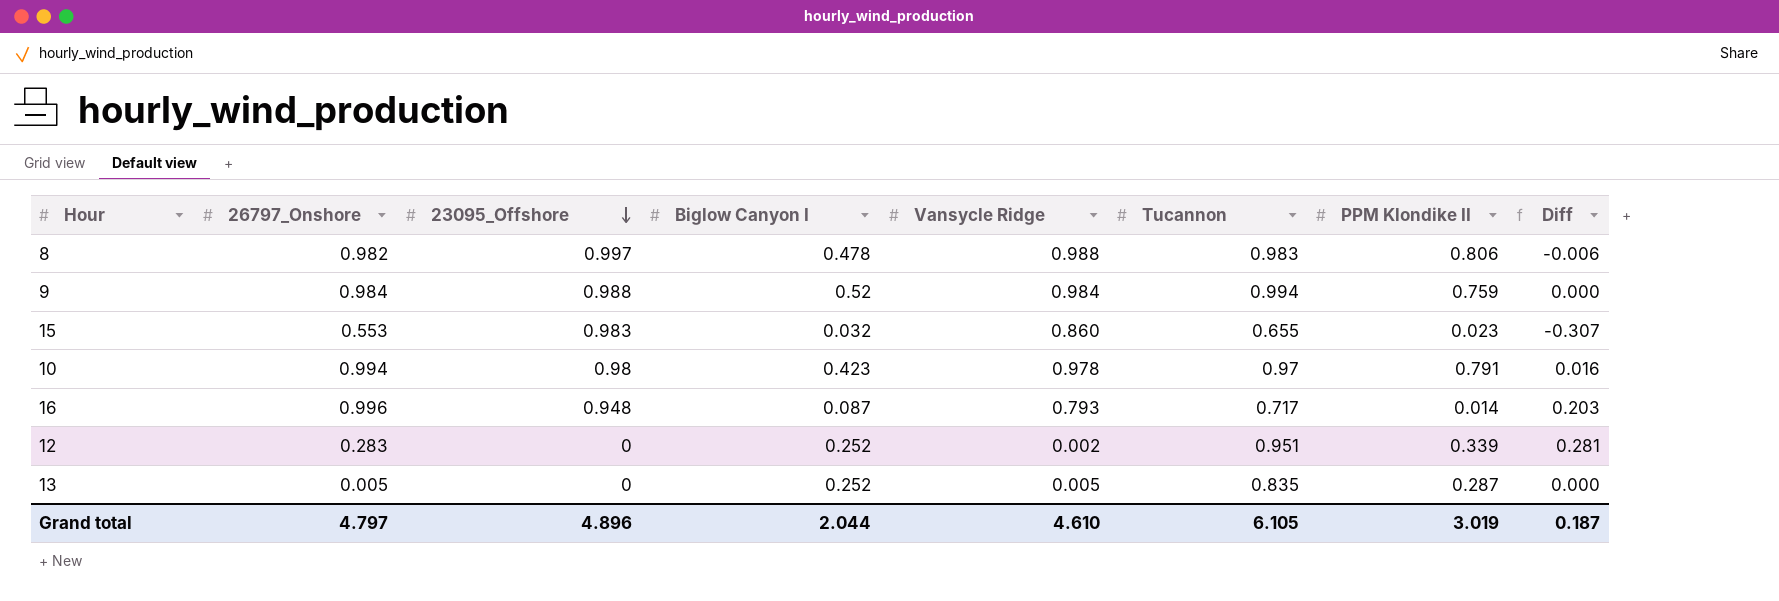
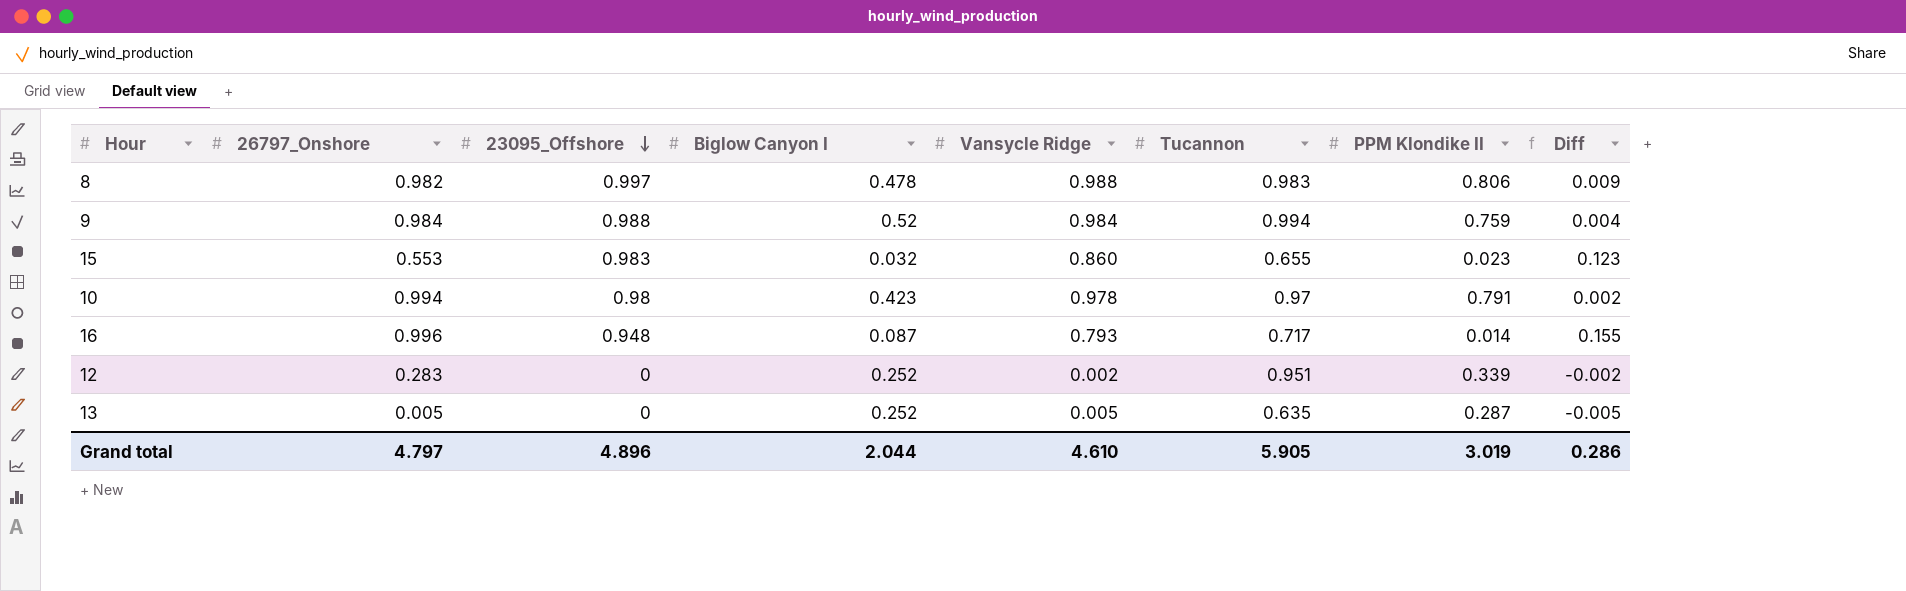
column Diff | formula: [26797_Onshore] - [Vansycle Ridge] -> [23095_Offshore] - [Vansycle Ridge]
13 | Tucannon: 0.835 -> 0.635
Grand total | Tucannon: 6.105 -> 5.905
Grand total | Diff: 0.187 -> 0.286

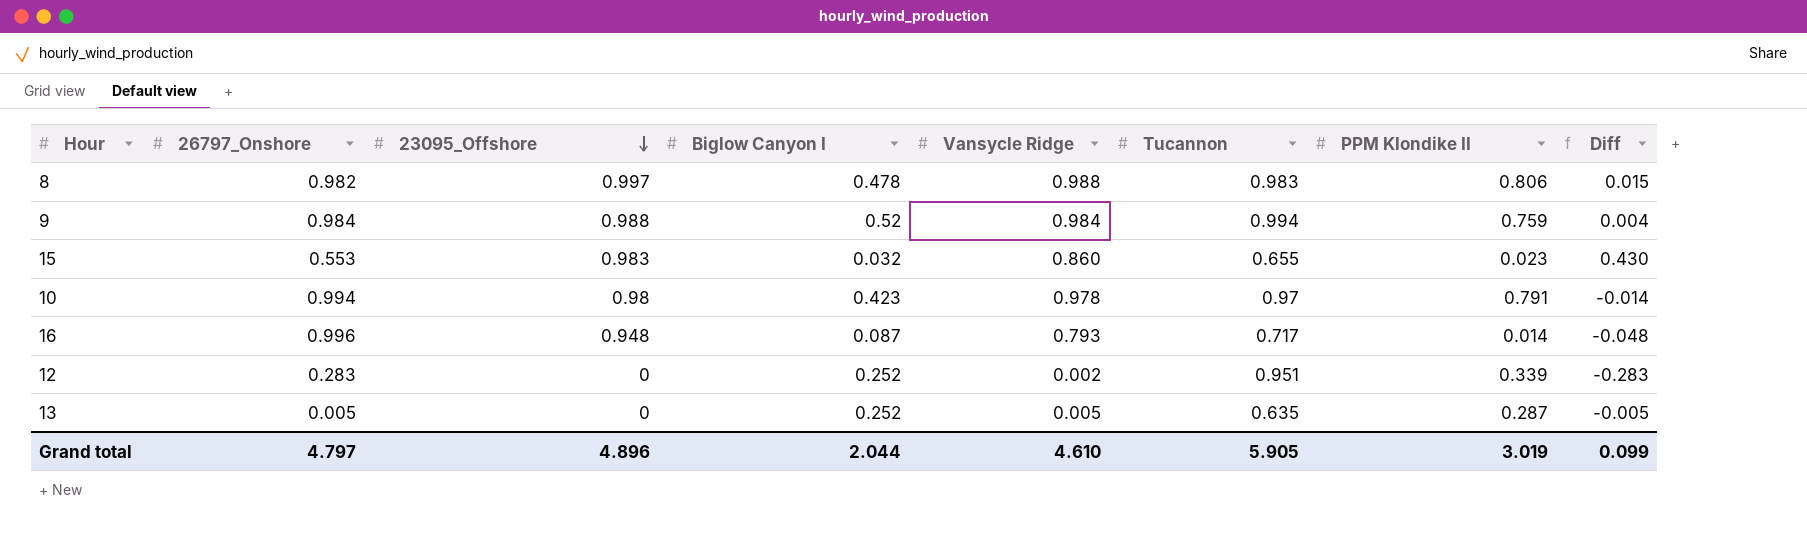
column Diff | formula: [23095_Offshore] - [Vansycle Ridge] -> [23095_Offshore] - [26797_Onshore]
Grand total | Diff: 0.286 -> 0.099

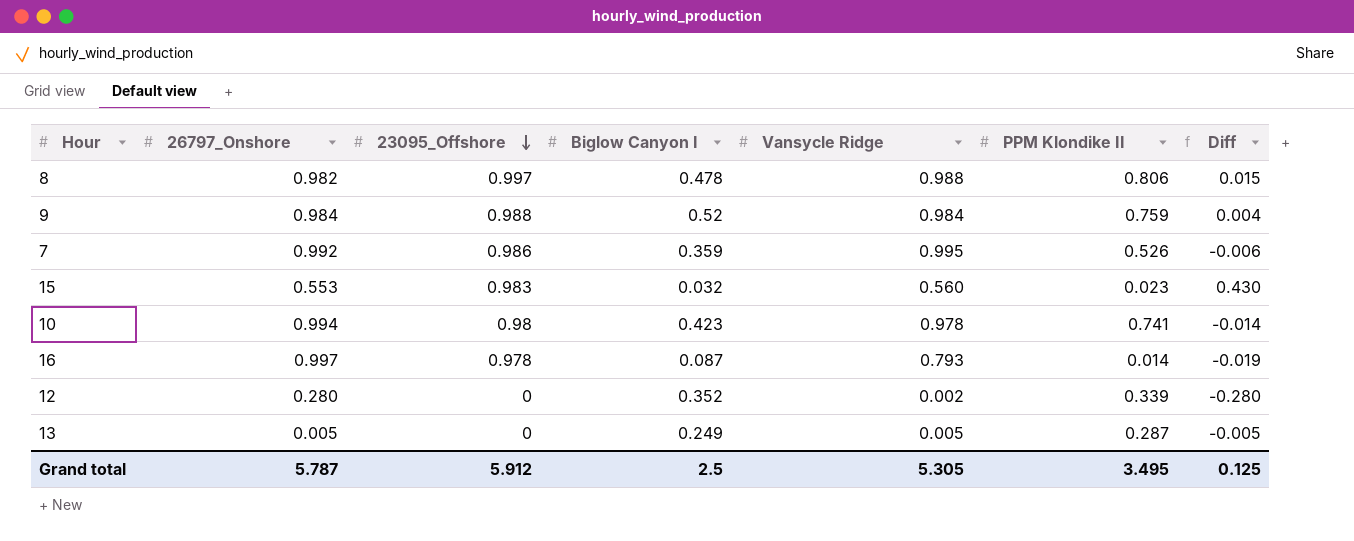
column Tucannon | position: 6 -> none
row 7: none -> 0.992 | 0.986 | 0.359 | 0.995 | 0.526 | -0.006
15 | Vansycle Ridge: 0.860 -> 0.560
10 | PPM Klondike II: 0.791 -> 0.741
16 | 26797_Onshore: 0.996 -> 0.997
16 | 23095_Offshore: 0.948 -> 0.978
16 | Diff: -0.048 -> -0.019
12 | 26797_Onshore: 0.283 -> 0.280
12 | Biglow Canyon I: 0.252 -> 0.352
12 | Diff: -0.283 -> -0.280
13 | Biglow Canyon I: 0.252 -> 0.249
Grand total | 26797_Onshore: 4.797 -> 5.787
Grand total | 23095_Offshore: 4.896 -> 5.912
Grand total | Biglow Canyon I: 2.044 -> 2.5
Grand total | Vansycle Ridge: 4.610 -> 5.305
Grand total | PPM Klondike II: 3.019 -> 3.495
Grand total | Diff: 0.099 -> 0.125

